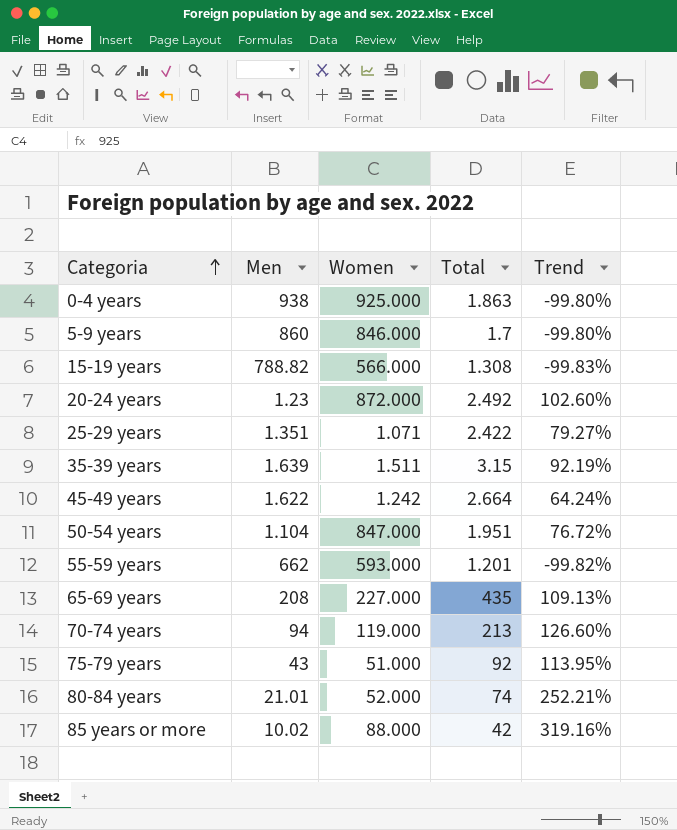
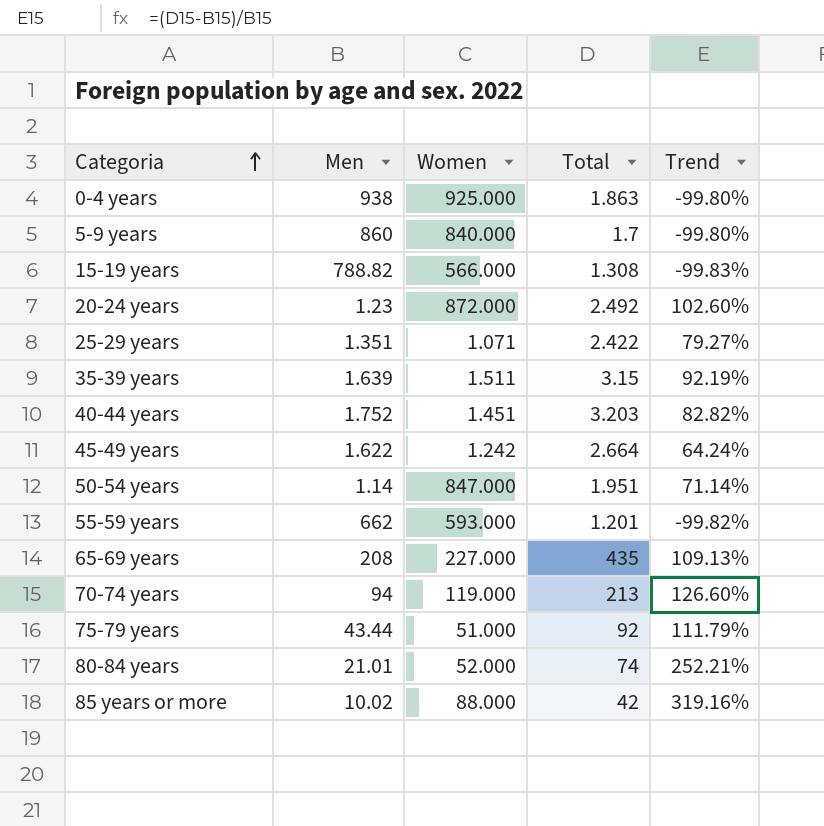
5-9 years | Women: 846.000 -> 840.000
row 40-44 years: none -> 1.752 | 1.451 | 3.203 | 82.82%
50-54 years | Men: 1.104 -> 1.14
50-54 years | Trend: 76.72% -> 71.14%
75-79 years | Men: 43 -> 43.44
75-79 years | Trend: 113.95% -> 111.79%

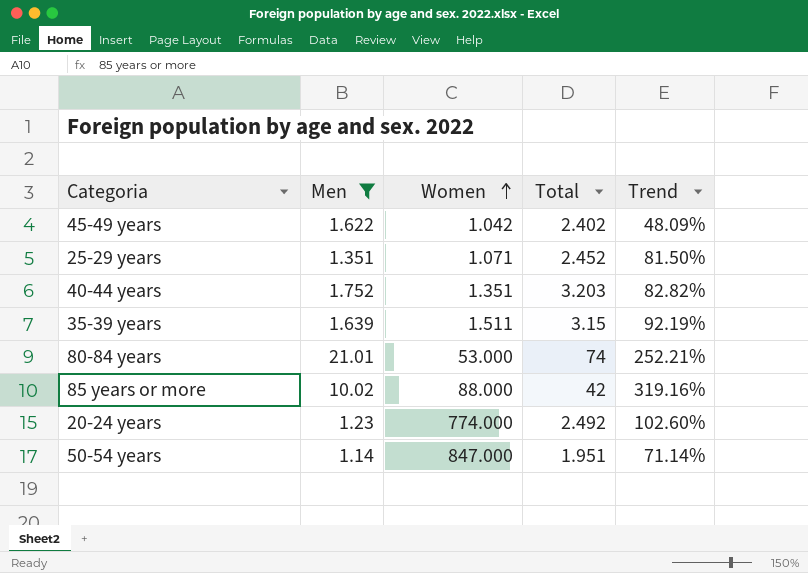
filter: none -> Men <= 21.01
row order: Categoria ascending -> Women ascending
45-49 years | Women: 1.242 -> 1.042
45-49 years | Total: 2.664 -> 2.402
45-49 years | Trend: 64.24% -> 48.09%
25-29 years | Total: 2.422 -> 2.452
25-29 years | Trend: 79.27% -> 81.50%
40-44 years | Women: 1.451 -> 1.351
80-84 years | Women: 52.000 -> 53.000
20-24 years | Women: 872.000 -> 774.000

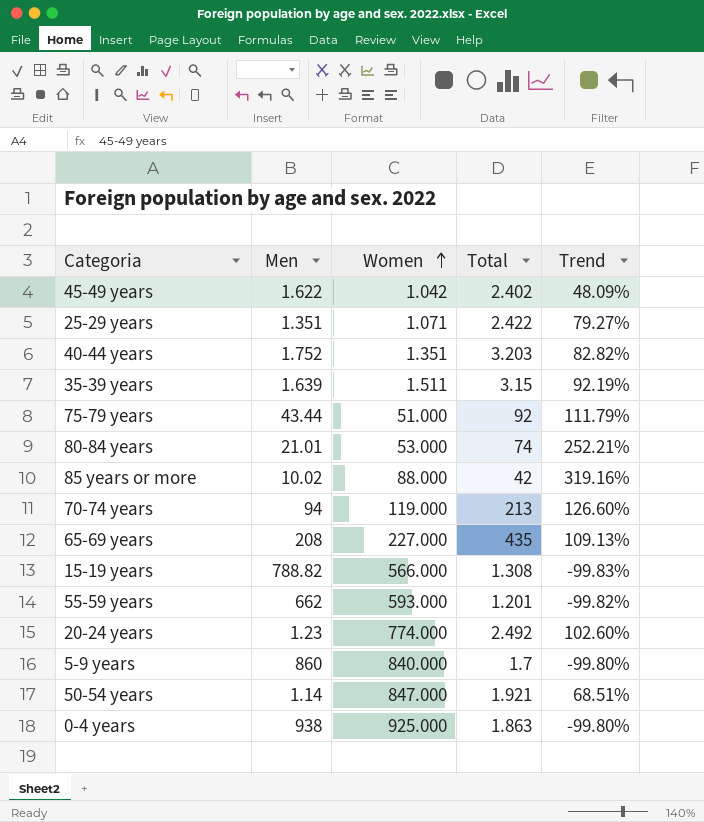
filter: Men <= 21.01 -> none
25-29 years | Total: 2.452 -> 2.422
25-29 years | Trend: 81.50% -> 79.27%
50-54 years | Total: 1.951 -> 1.921
50-54 years | Trend: 71.14% -> 68.51%

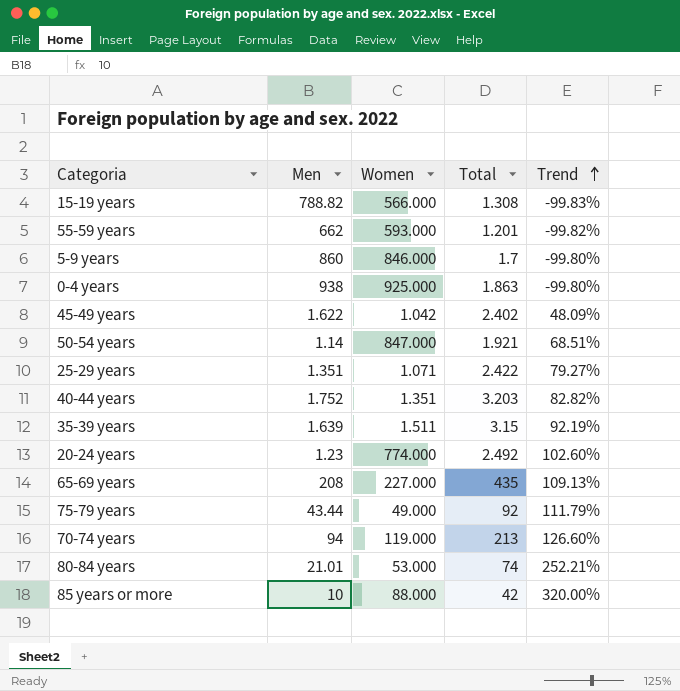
row order: Women ascending -> Trend ascending
5-9 years | Women: 840.000 -> 846.000
75-79 years | Women: 51.000 -> 49.000
85 years or more | Men: 10.02 -> 10
85 years or more | Trend: 319.16% -> 320.00%

